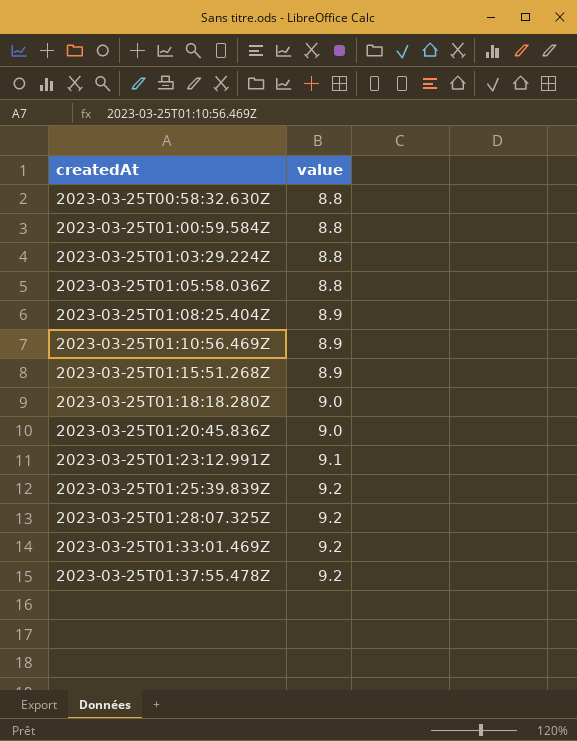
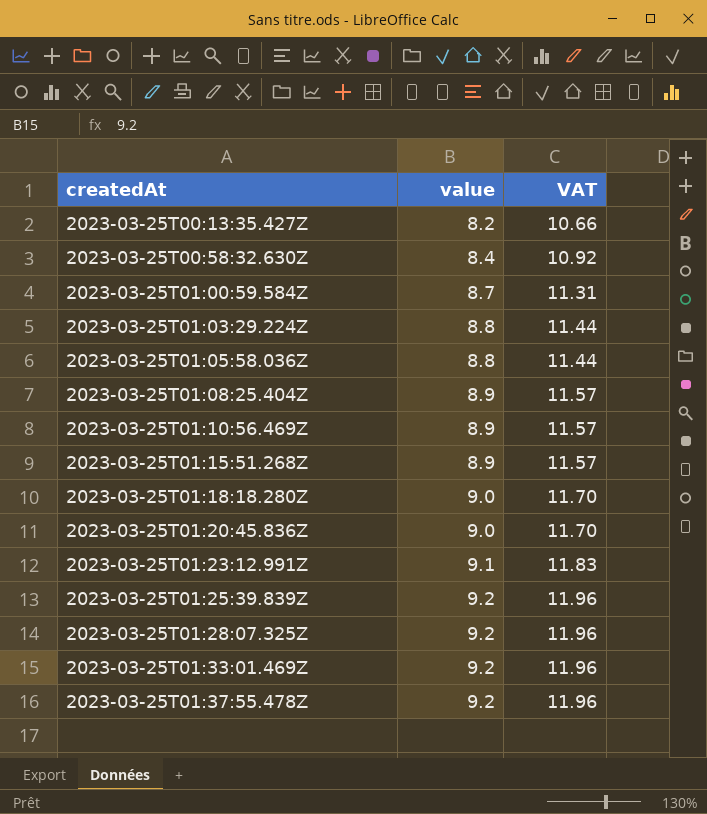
column VAT | formula: none -> [value] * 1.3
row 2023-03-25T00:13:35.427Z: none -> 8.2 | 10.66
2023-03-25T00:58:32.630Z | value: 8.8 -> 8.4
2023-03-25T01:00:59.584Z | value: 8.8 -> 8.7

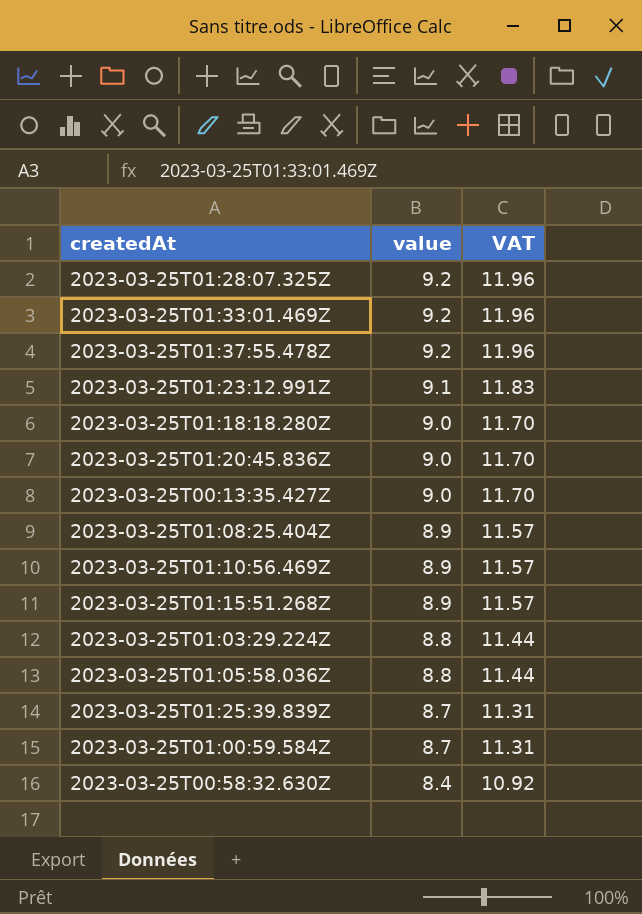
row order: createdAt ascending -> value descending
2023-03-25T00:13:35.427Z | value: 8.2 -> 9.0
2023-03-25T00:13:35.427Z | VAT: 10.66 -> 11.70
2023-03-25T01:25:39.839Z | value: 9.2 -> 8.7
2023-03-25T01:25:39.839Z | VAT: 11.96 -> 11.31

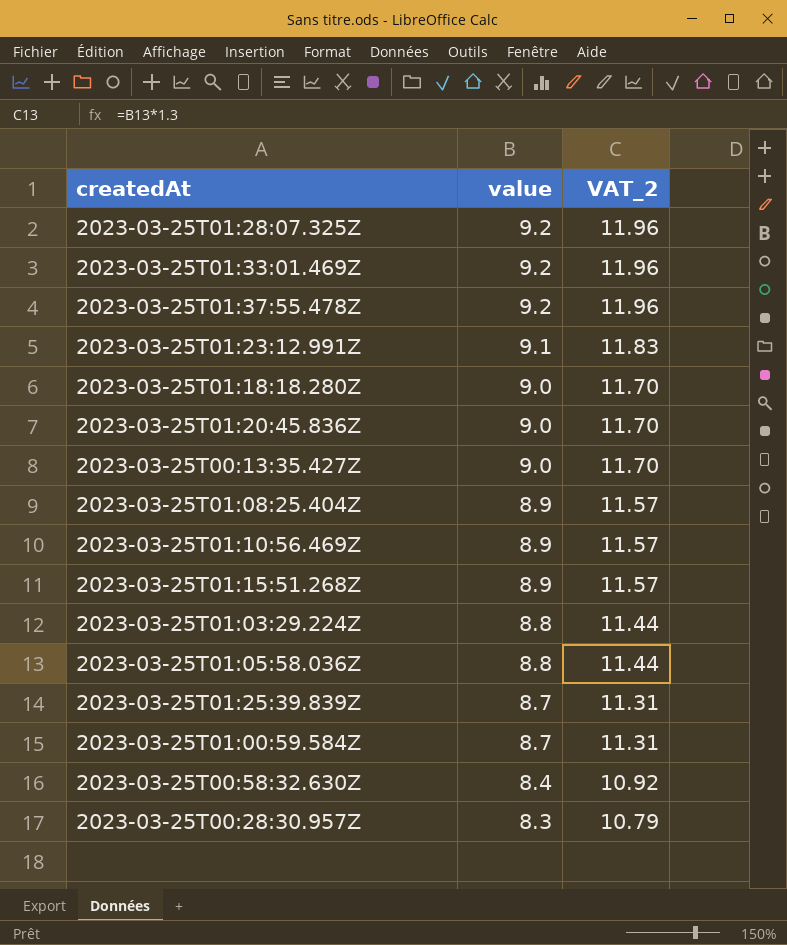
column name: VAT -> VAT_2
row 2023-03-25T00:28:30.957Z: none -> 8.3 | 10.79

